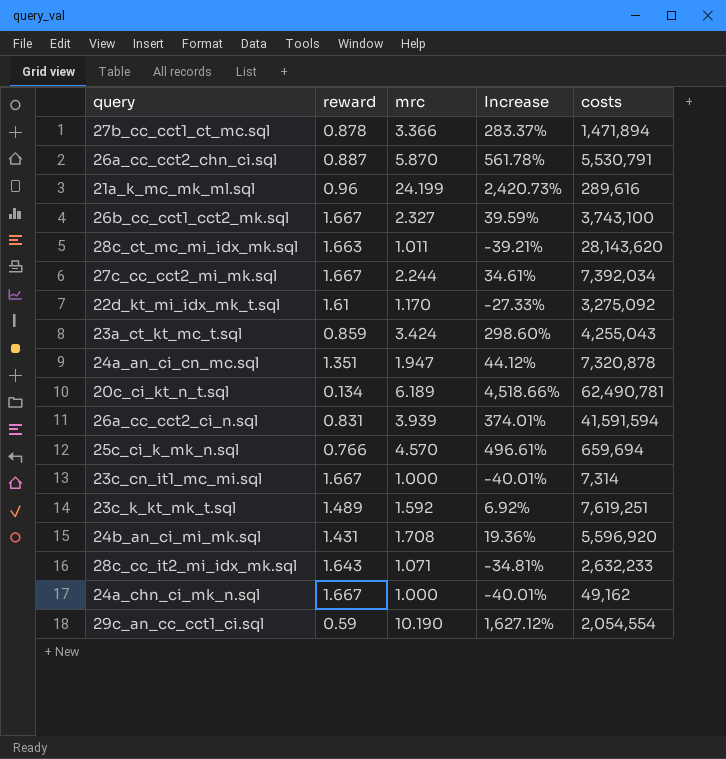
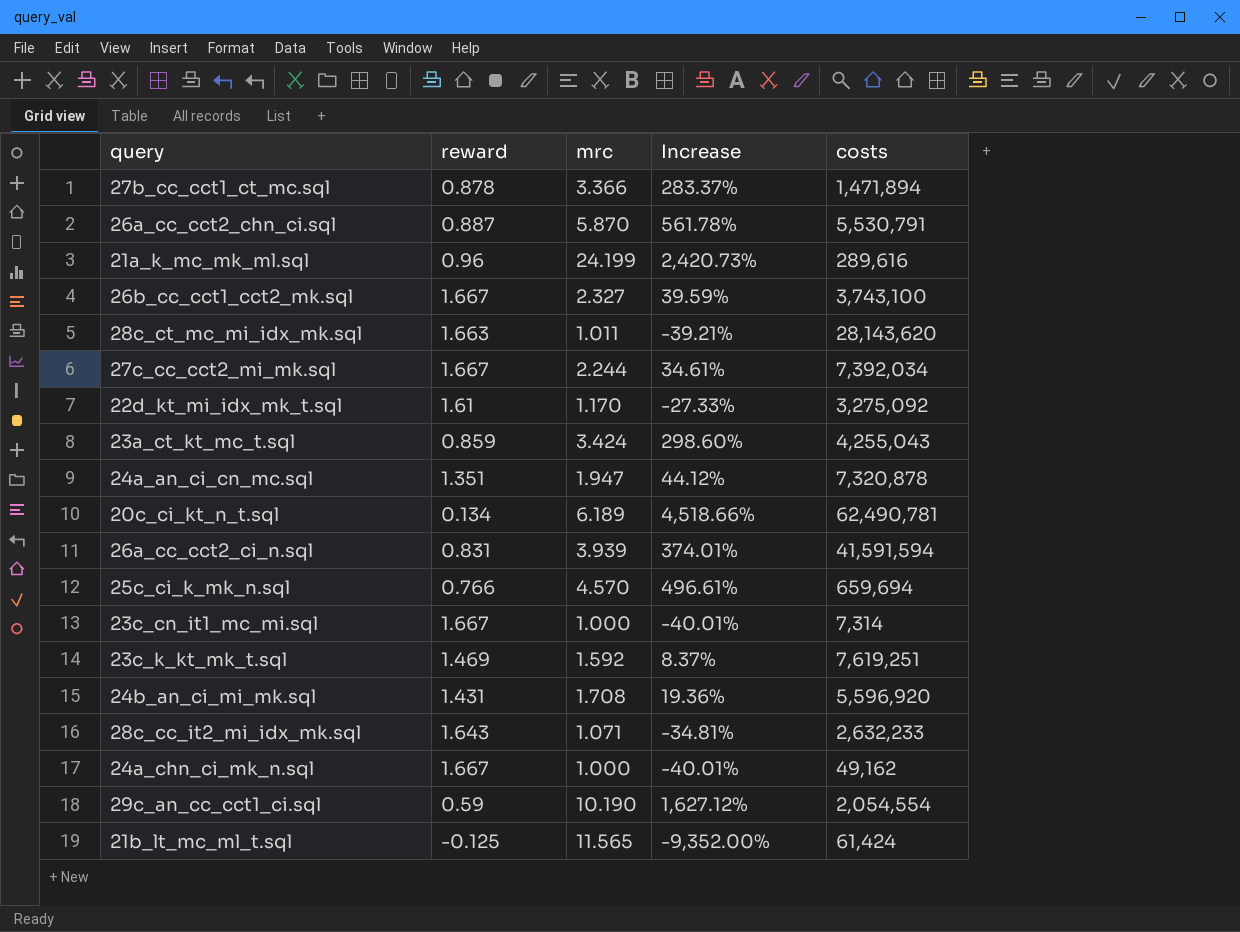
23c_k_kt_mk_t.sql | reward: 1.489 -> 1.469
23c_k_kt_mk_t.sql | Increase: 6.92% -> 8.37%
row 21b_lt_mc_ml_t.sql: none -> -0.125 | 11.565 | -9,352.00% | 61,424

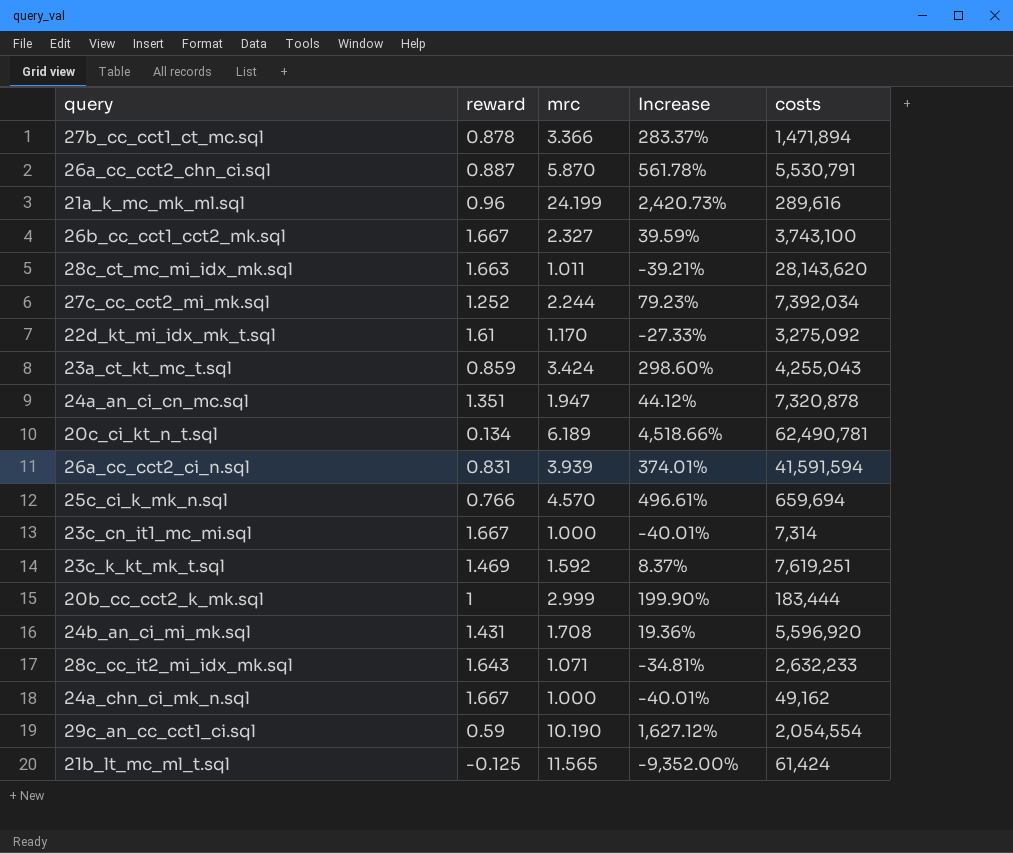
27c_cc_cct2_mi_mk.sql | reward: 1.667 -> 1.252
27c_cc_cct2_mi_mk.sql | Increase: 34.61% -> 79.23%
row 20b_cc_cct2_k_mk.sql: none -> 1 | 2.999 | 199.90% | 183,444

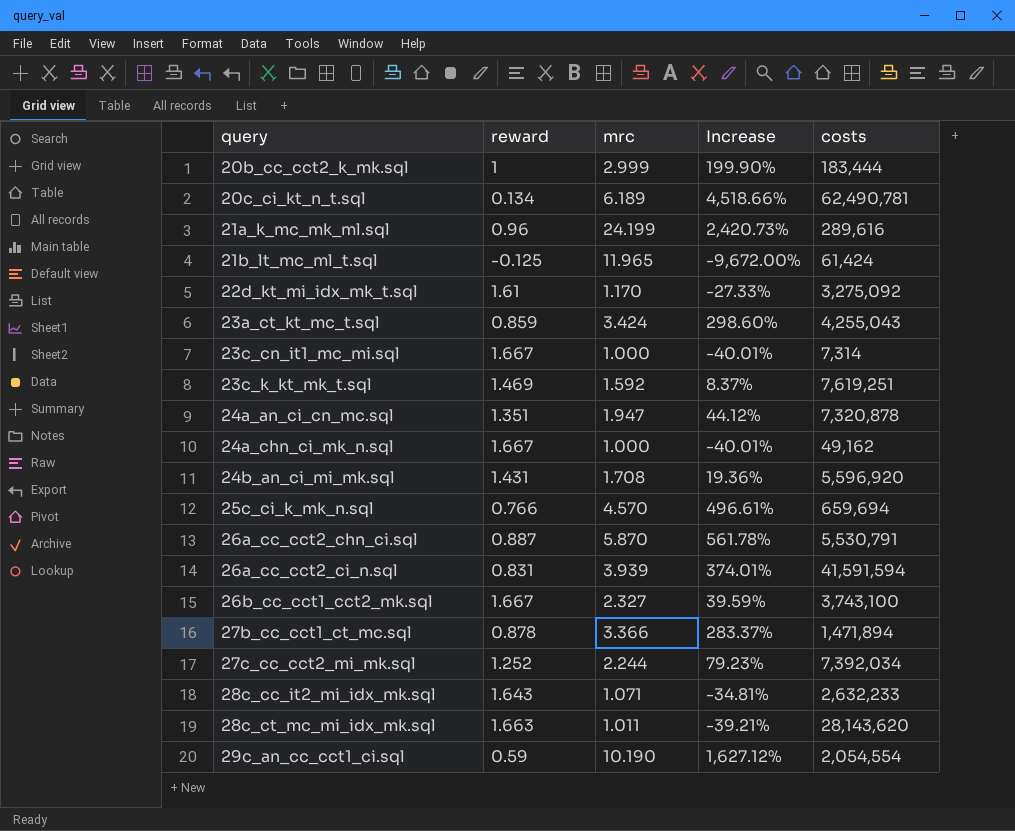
row order: none -> query ascending
21b_lt_mc_ml_t.sql | mrc: 11.565 -> 11.965
21b_lt_mc_ml_t.sql | Increase: -9,352.00% -> -9,672.00%

